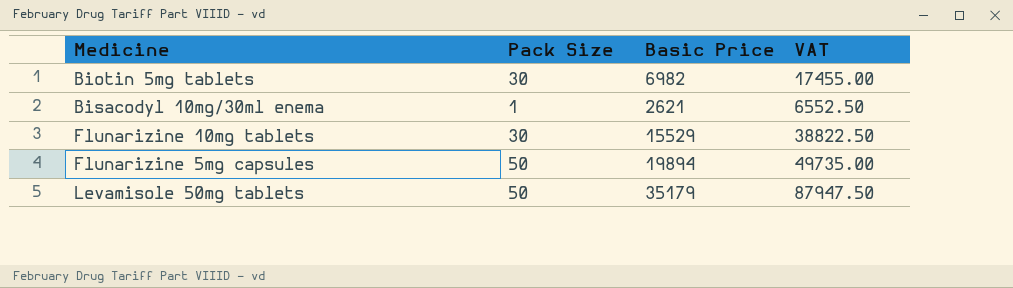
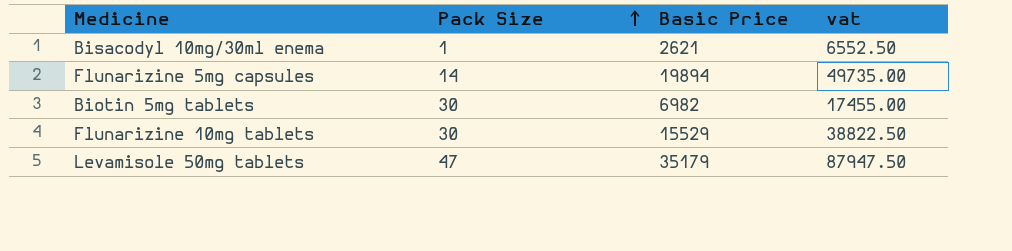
row order: none -> Pack Size ascending
column name: VAT -> vat
Flunarizine 5mg capsules | Pack Size: 50 -> 14
Levamisole 50mg tablets | Pack Size: 50 -> 47

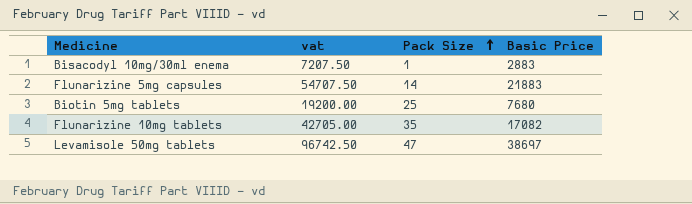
column vat | position: 4 -> 2
Bisacodyl 10mg/30ml enema | vat: 6552.50 -> 7207.50
Bisacodyl 10mg/30ml enema | Basic Price: 2621 -> 2883
Flunarizine 5mg capsules | vat: 49735.00 -> 54707.50
Flunarizine 5mg capsules | Basic Price: 19894 -> 21883
Biotin 5mg tablets | vat: 17455.00 -> 19200.00
Biotin 5mg tablets | Pack Size: 30 -> 25
Biotin 5mg tablets | Basic Price: 6982 -> 7680
Flunarizine 10mg tablets | vat: 38822.50 -> 42705.00
Flunarizine 10mg tablets | Pack Size: 30 -> 35
Flunarizine 10mg tablets | Basic Price: 15529 -> 17082
Levamisole 50mg tablets | vat: 87947.50 -> 96742.50
Levamisole 50mg tablets | Basic Price: 35179 -> 38697

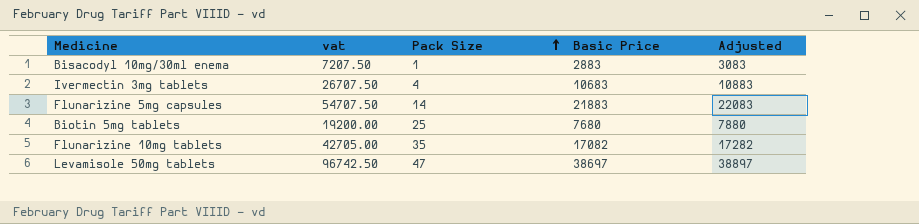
column Adjusted | formula: none -> [Basic Price] + 200
row Ivermectin 3mg tablets: none -> 26707.50 | 4 | 10683 | 10883

